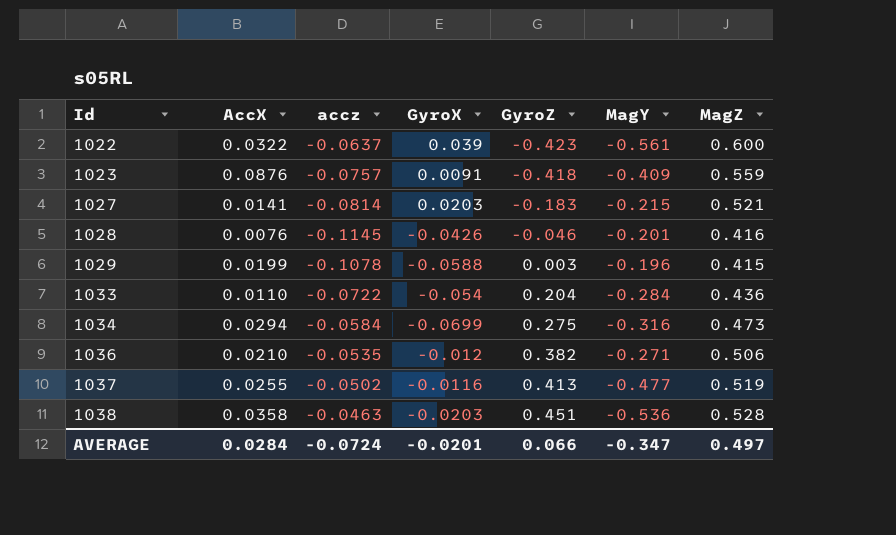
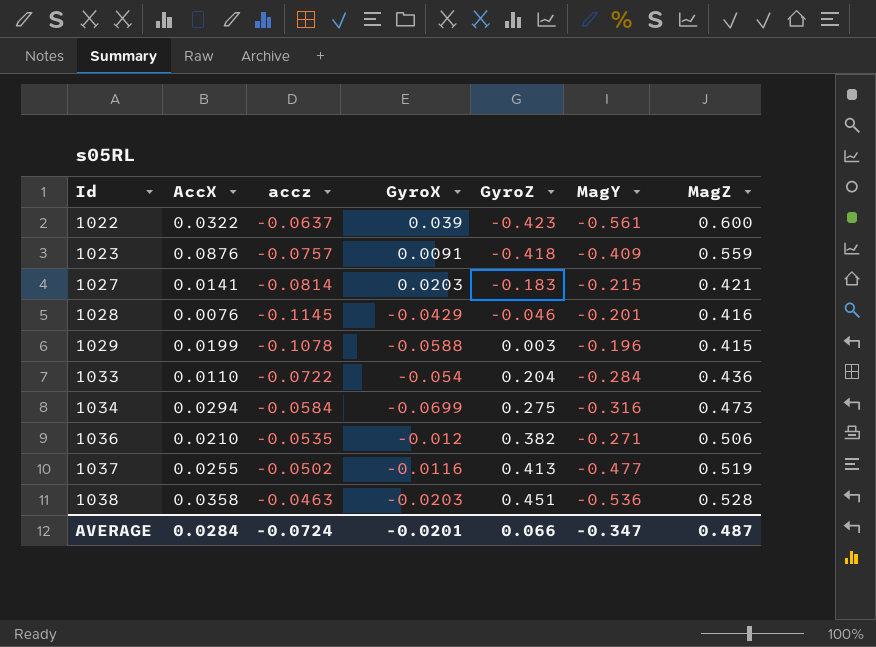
1027 | MagZ: 0.521 -> 0.421
1028 | GyroX: -0.0426 -> -0.0429
AVERAGE | MagZ: 0.497 -> 0.487

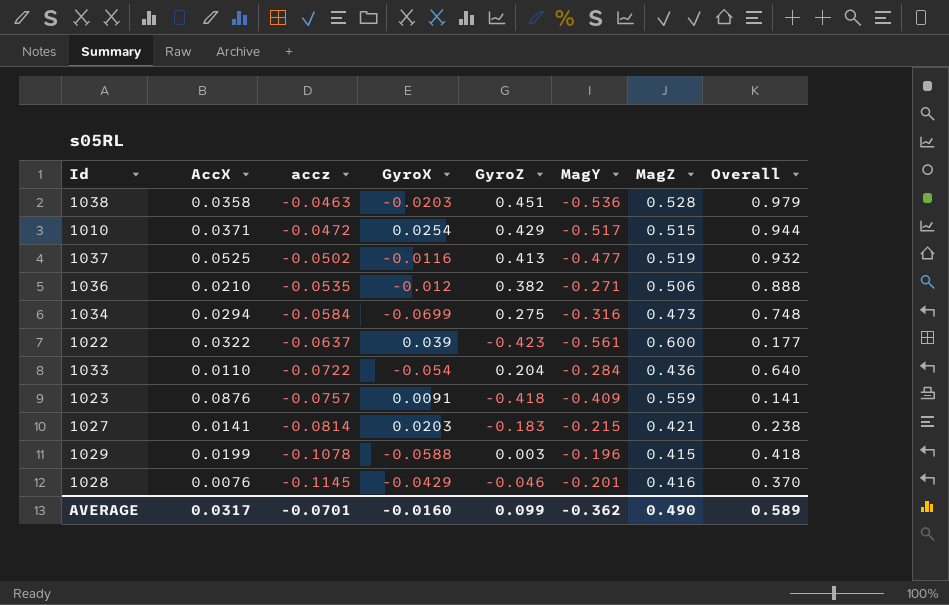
row order: Id ascending -> accz descending
column Overall | formula: none -> [GyroZ] + [MagZ]
row 1010: none -> 0.0371 | -0.0472 | 0.0254 | 0.429 | -0.517 | 0.515 | 0.944
1037 | AccX: 0.0255 -> 0.0525
AVERAGE | AccX: 0.0284 -> 0.0317
AVERAGE | accz: -0.0724 -> -0.0701
AVERAGE | GyroX: -0.0201 -> -0.0160
AVERAGE | GyroZ: 0.066 -> 0.099
AVERAGE | MagY: -0.347 -> -0.362
AVERAGE | MagZ: 0.487 -> 0.490

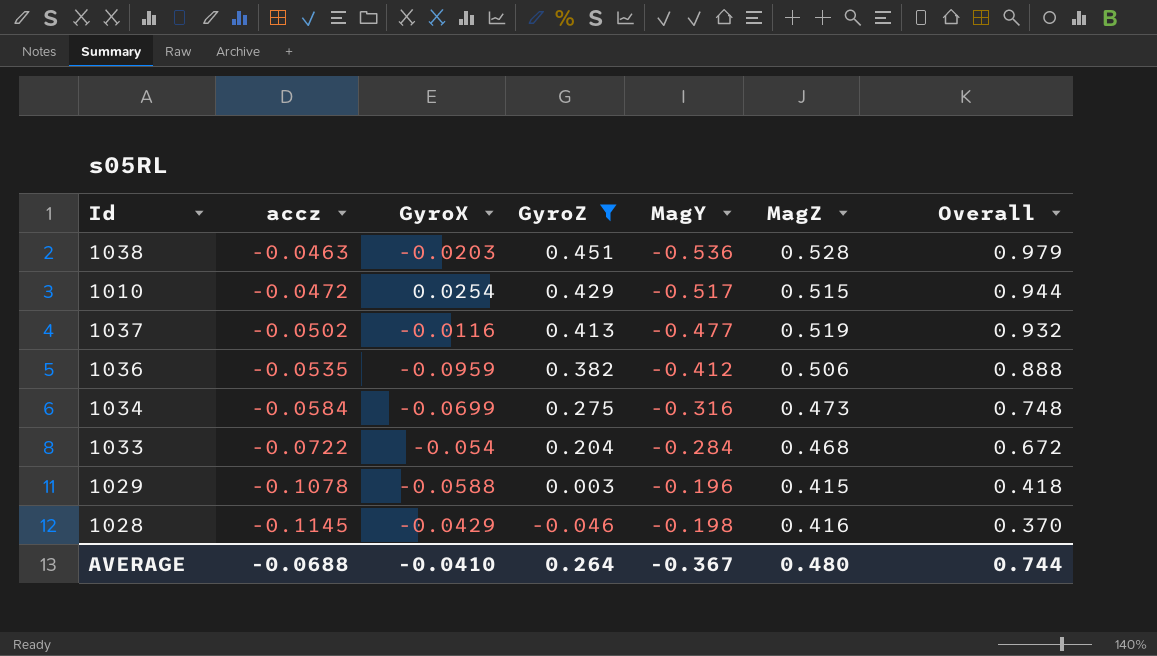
filter: none -> GyroZ >= -0.046
column AccX | position: 2 -> none
1036 | GyroX: -0.012 -> -0.0959
1036 | MagY: -0.271 -> -0.412
1033 | MagZ: 0.436 -> 0.468
1033 | Overall: 0.640 -> 0.672
1028 | MagY: -0.201 -> -0.198
AVERAGE | accz: -0.0701 -> -0.0688
AVERAGE | GyroX: -0.0160 -> -0.0410
AVERAGE | GyroZ: 0.099 -> 0.264
AVERAGE | MagY: -0.362 -> -0.367
AVERAGE | MagZ: 0.490 -> 0.480
AVERAGE | Overall: 0.589 -> 0.744

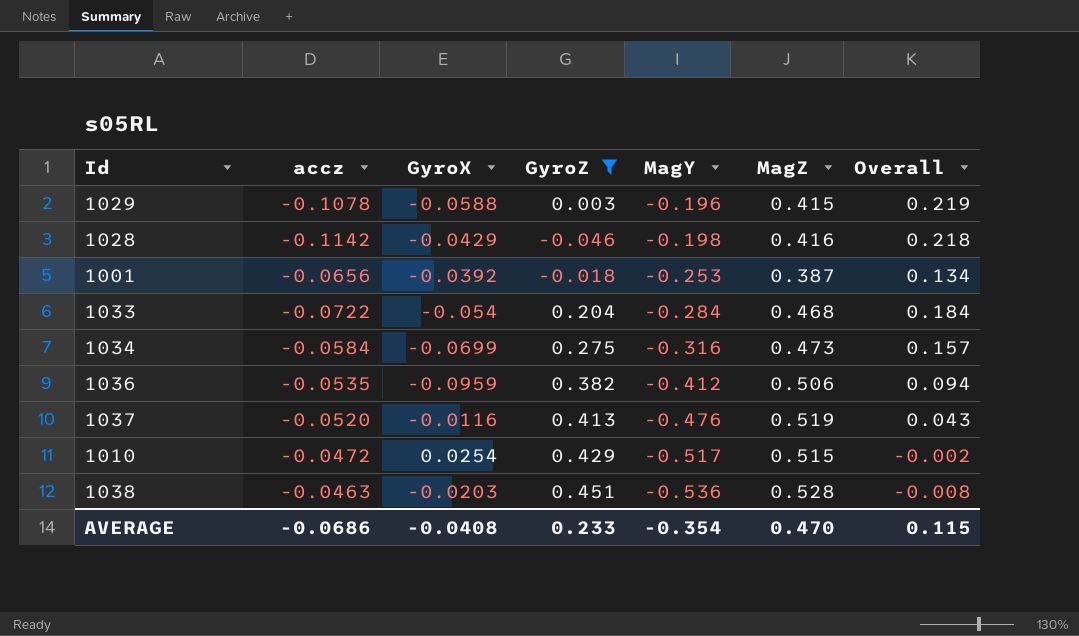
row order: accz descending -> MagY descending
column Overall | formula: [GyroZ] + [MagZ] -> [MagY] + [MagZ]
1028 | accz: -0.1145 -> -0.1142
row 1001: none -> -0.0656 | -0.0392 | -0.018 | -0.253 | 0.387 | 0.134
1037 | accz: -0.0502 -> -0.0520
1037 | MagY: -0.477 -> -0.476
AVERAGE | accz: -0.0688 -> -0.0686
AVERAGE | GyroX: -0.0410 -> -0.0408
AVERAGE | GyroZ: 0.264 -> 0.233
AVERAGE | MagY: -0.367 -> -0.354
AVERAGE | MagZ: 0.480 -> 0.470
AVERAGE | Overall: 0.744 -> 0.115

